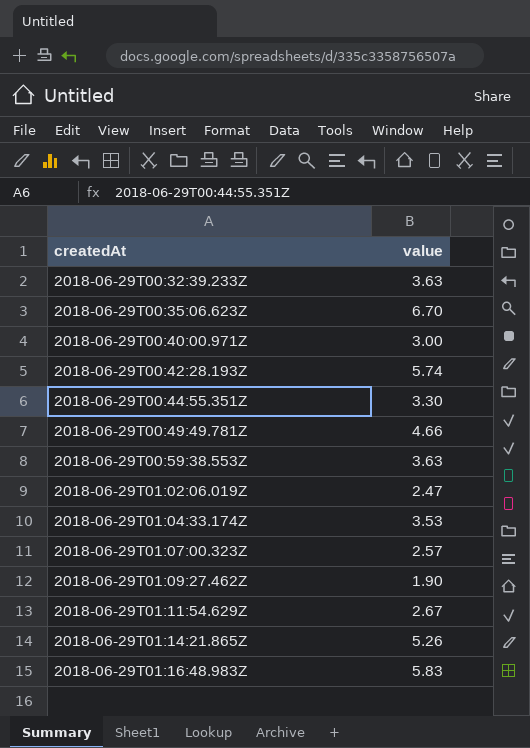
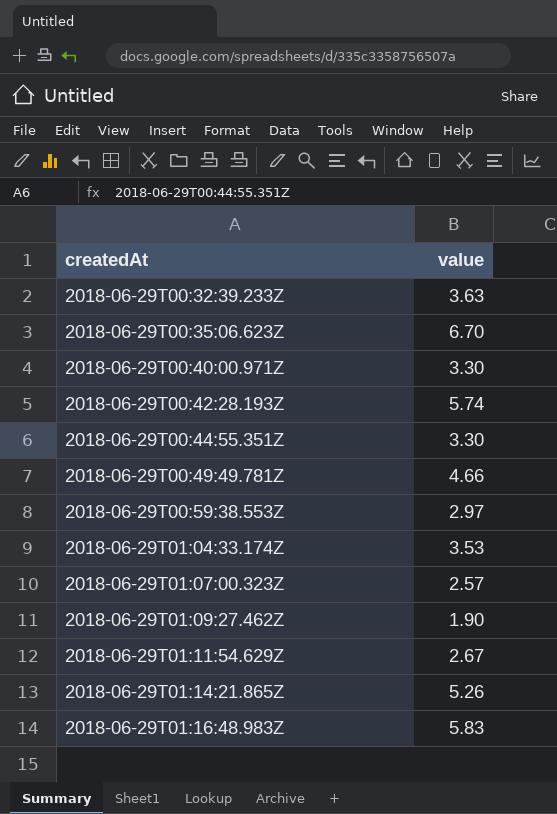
row 2018-06-29T01:02:06.019Z: 2.47 -> none
2018-06-29T00:40:00.971Z | value: 3.00 -> 3.30
2018-06-29T00:59:38.553Z | value: 3.63 -> 2.97

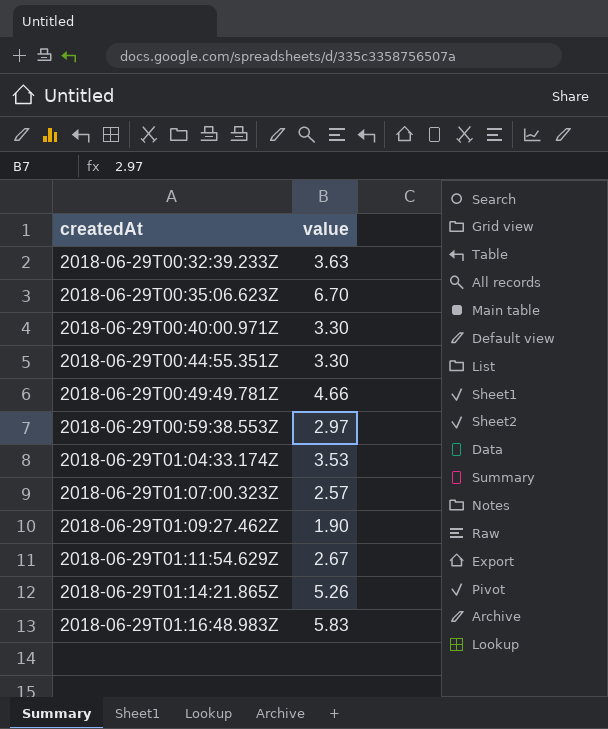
row 2018-06-29T00:42:28.193Z: 5.74 -> none

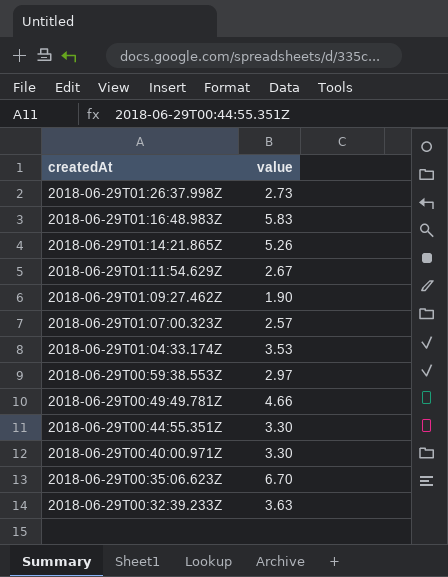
row order: createdAt ascending -> createdAt descending
row 2018-06-29T01:26:37.998Z: none -> 2.73

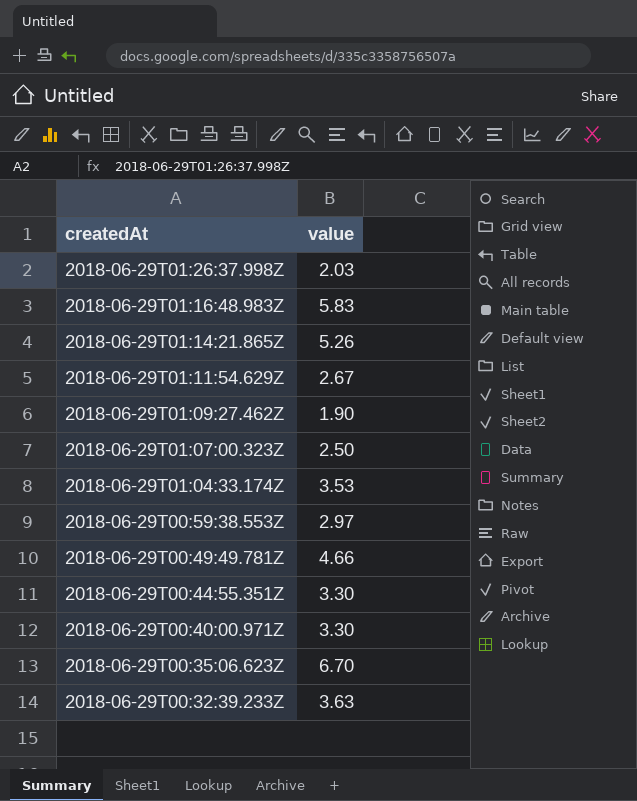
2018-06-29T01:26:37.998Z | value: 2.73 -> 2.03
2018-06-29T01:07:00.323Z | value: 2.57 -> 2.50

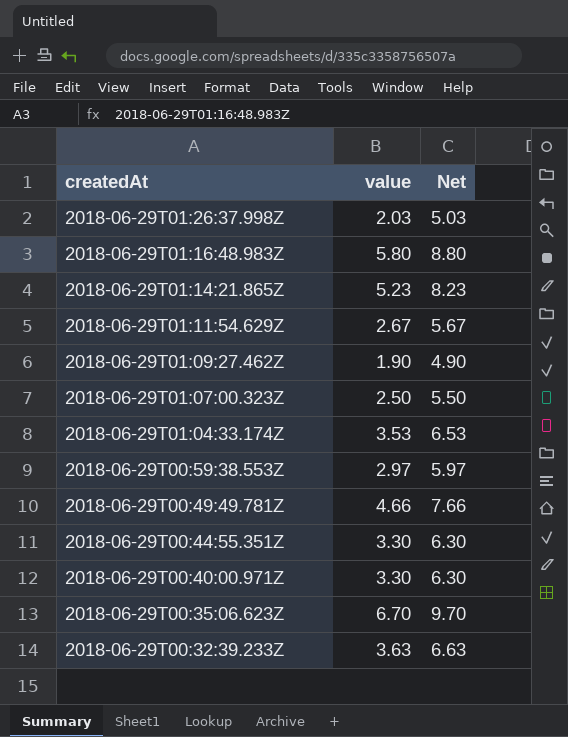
column Net | formula: none -> [value] + 3
2018-06-29T01:16:48.983Z | value: 5.83 -> 5.80
2018-06-29T01:14:21.865Z | value: 5.26 -> 5.23

